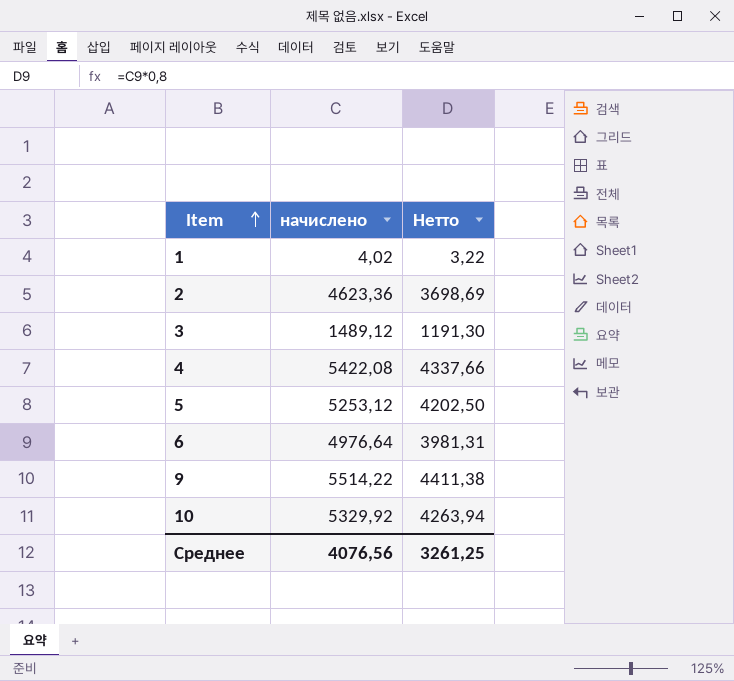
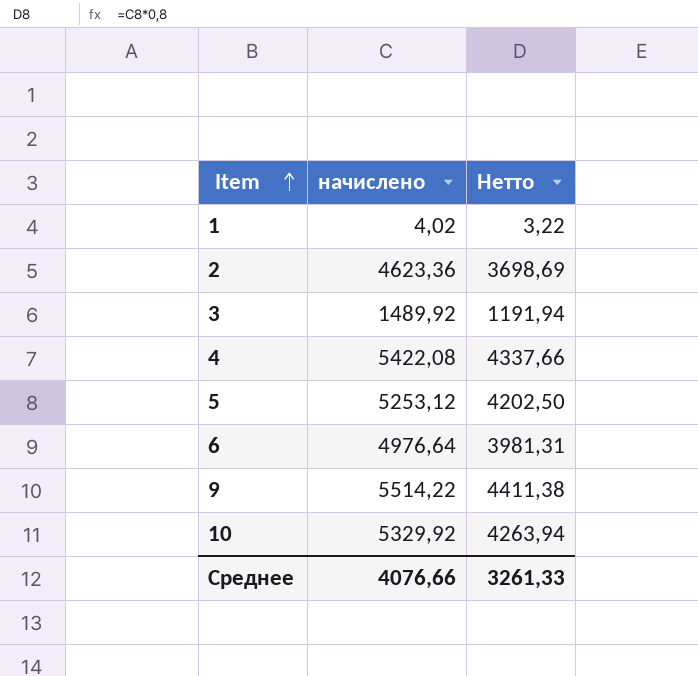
3 | начислено: 1489,12 -> 1489,92
3 | Нетто: 1191,30 -> 1191,94
Среднее | начислено: 4076,56 -> 4076,66
Среднее | Нетто: 3261,25 -> 3261,33

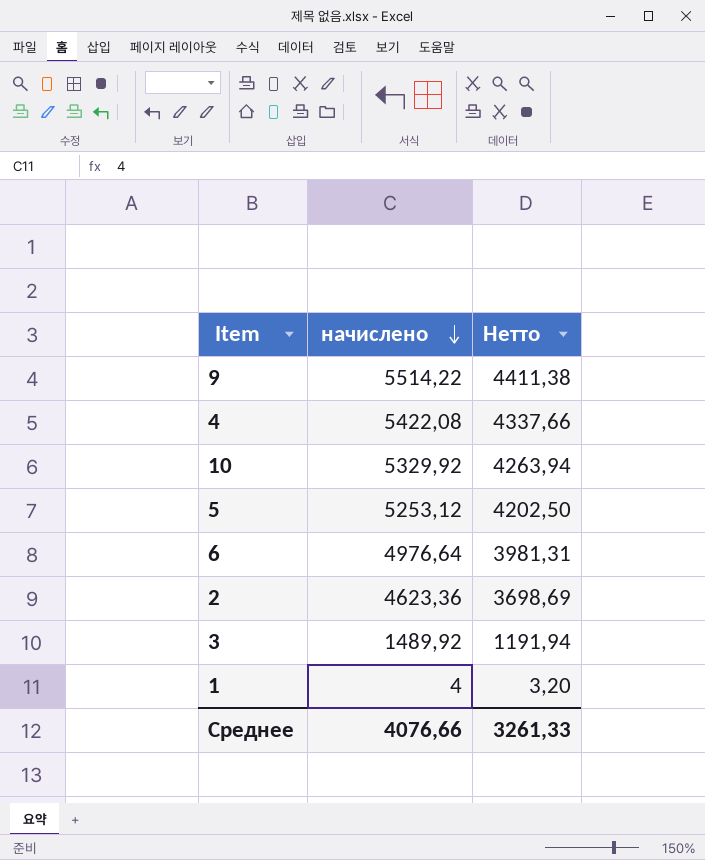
row order: Item ascending -> начислено descending
1 | начислено: 4,02 -> 4
1 | Нетто: 3,22 -> 3,20

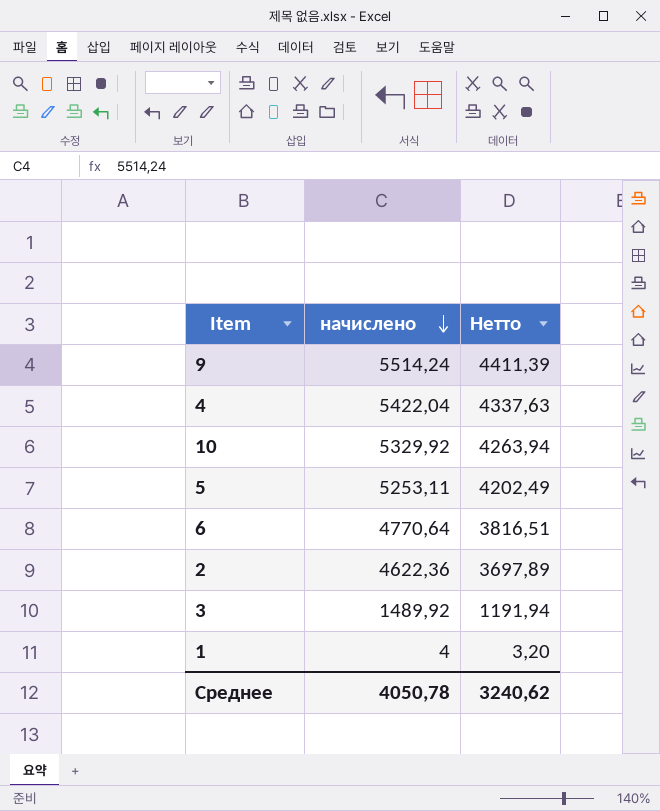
9 | начислено: 5514,22 -> 5514,24
9 | Нетто: 4411,38 -> 4411,39
4 | начислено: 5422,08 -> 5422,04
4 | Нетто: 4337,66 -> 4337,63
5 | начислено: 5253,12 -> 5253,11
5 | Нетто: 4202,50 -> 4202,49
6 | начислено: 4976,64 -> 4770,64
6 | Нетто: 3981,31 -> 3816,51
2 | начислено: 4623,36 -> 4622,36
2 | Нетто: 3698,69 -> 3697,89
Среднее | начислено: 4076,66 -> 4050,78
Среднее | Нетто: 3261,33 -> 3240,62

